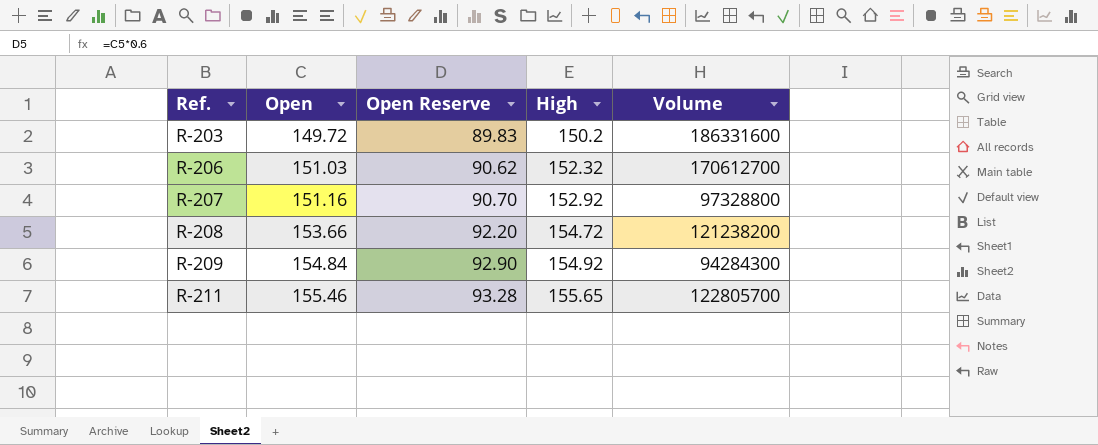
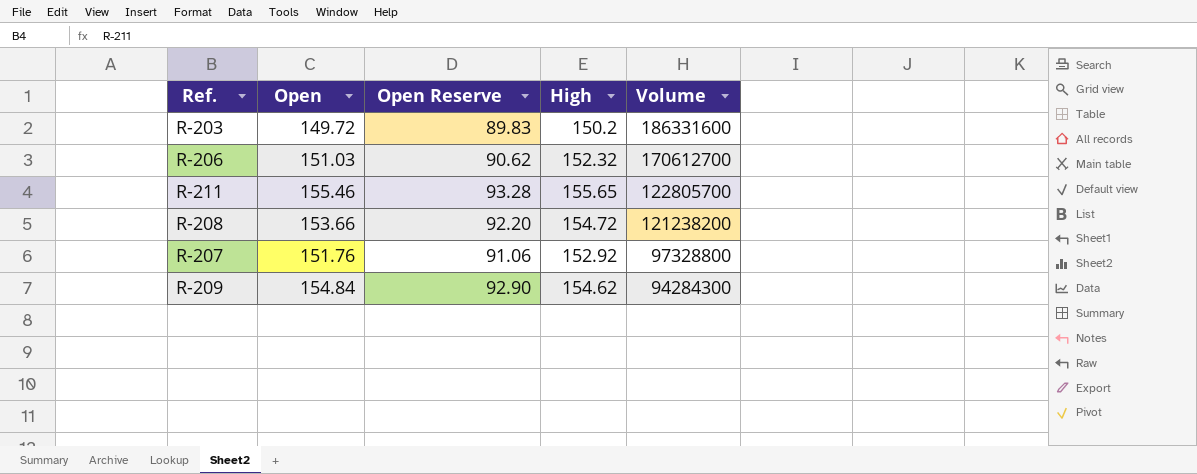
row order: Ref. ascending -> Volume descending
R-207 | Open: 151.16 -> 151.76
R-207 | Open Reserve: 90.70 -> 91.06
R-209 | High: 154.92 -> 154.62

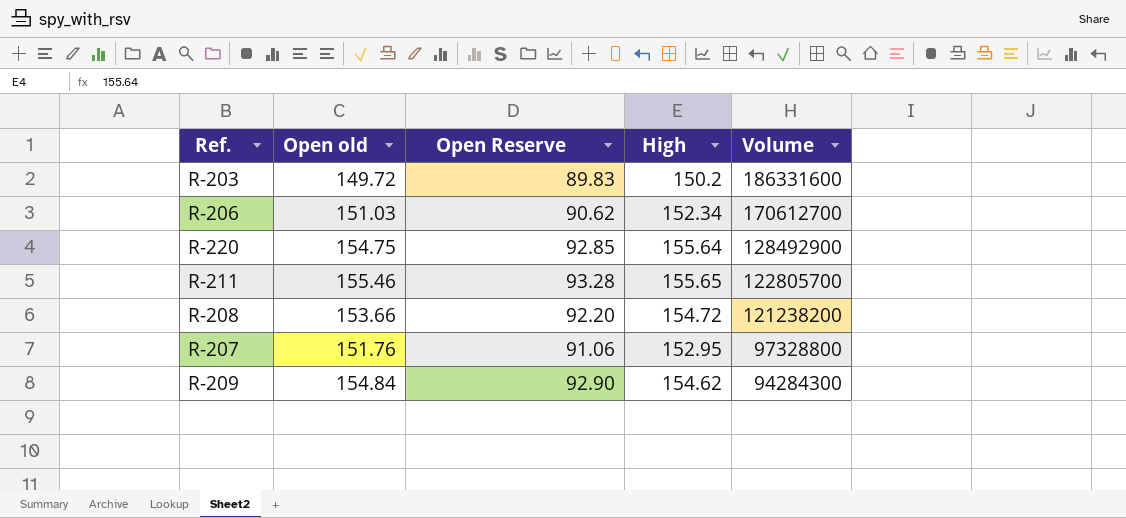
column name: Open -> Open old
R-206 | High: 152.32 -> 152.34
row R-220: none -> 154.75 | 92.85 | 155.64 | 128492900
R-207 | High: 152.92 -> 152.95

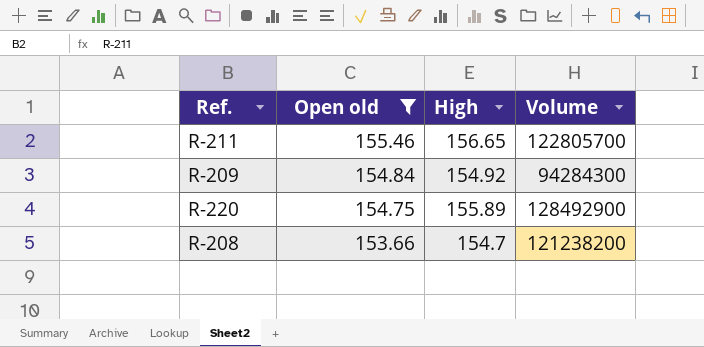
filter: none -> Open old >= 153.66
row order: Volume descending -> Open old descending
column Open Reserve | formula: [Open old] * 0.6 -> none
R-211 | High: 155.65 -> 156.65
R-209 | High: 154.62 -> 154.92
R-220 | High: 155.64 -> 155.89
R-208 | High: 154.72 -> 154.7

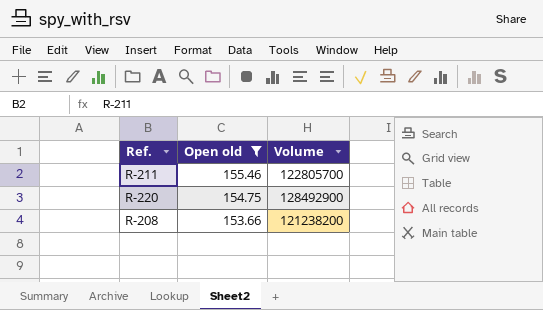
column High | position: 3 -> none
row R-209: 154.84 | 154.92 | 94284300 -> none

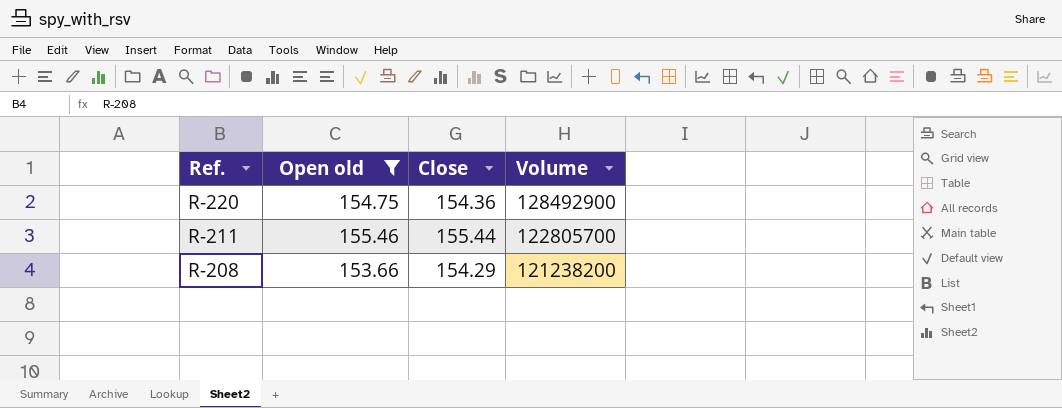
row order: Open old descending -> Ref. descending
column Close | position: none -> 3

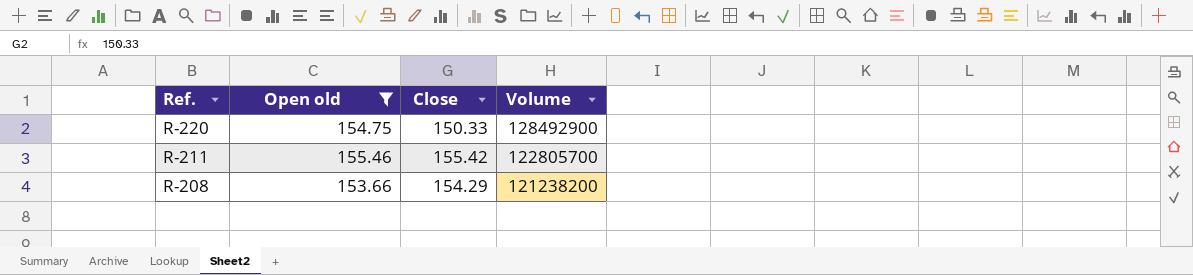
R-220 | Close: 154.36 -> 150.33
R-211 | Close: 155.44 -> 155.42

